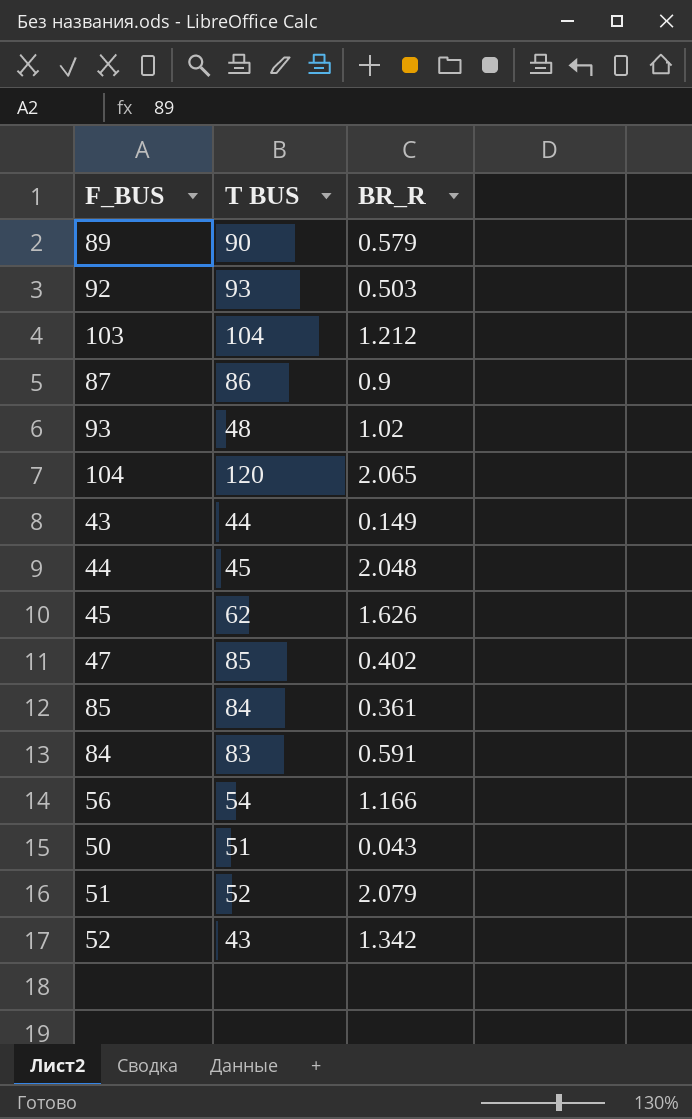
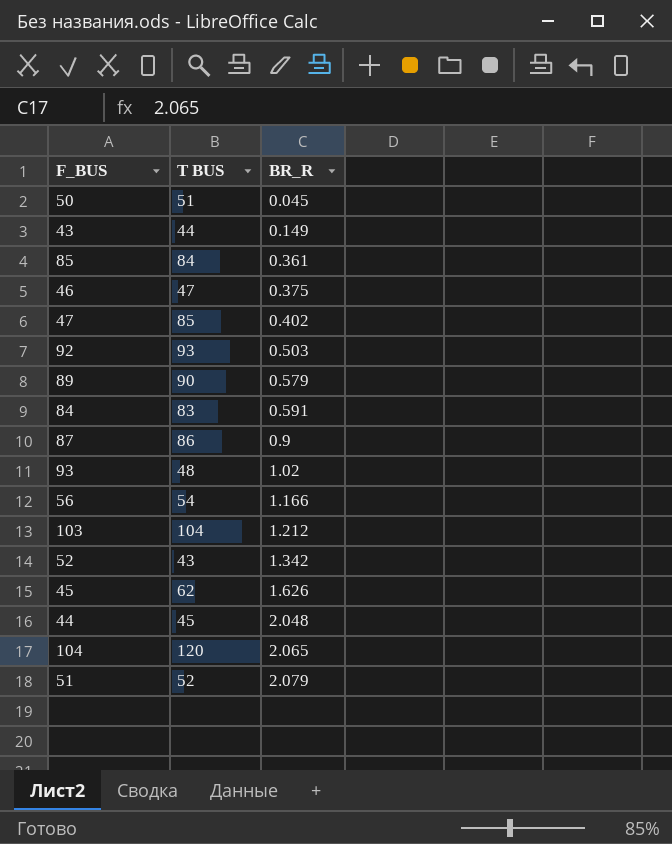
row order: none -> BR_R ascending
50 | BR_R: 0.043 -> 0.045
row 46: none -> 47 | 0.375

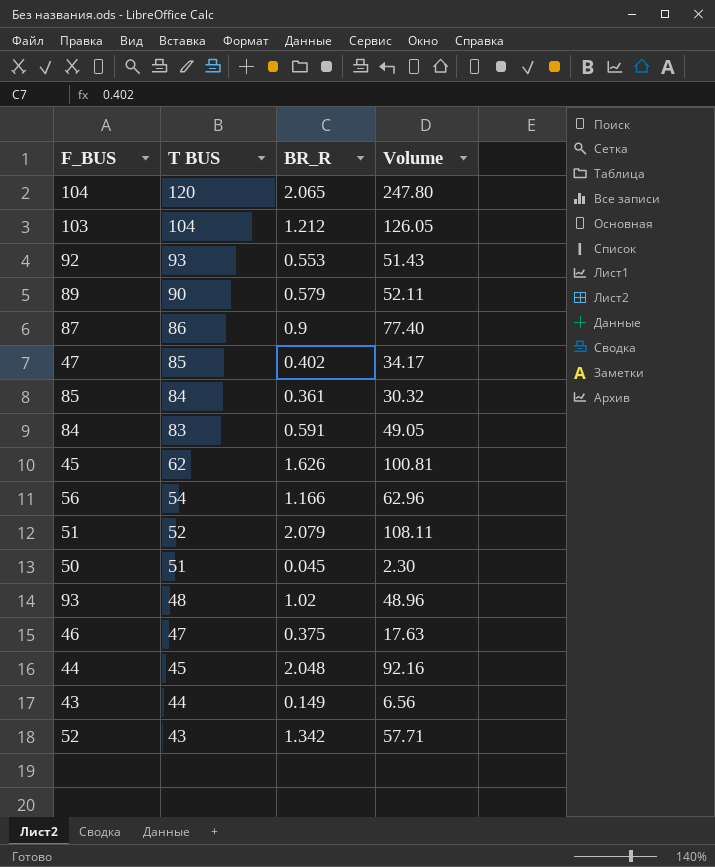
row order: BR_R ascending -> T BUS descending
column Volume | formula: none -> [T BUS] * [BR_R]
92 | BR_R: 0.503 -> 0.553

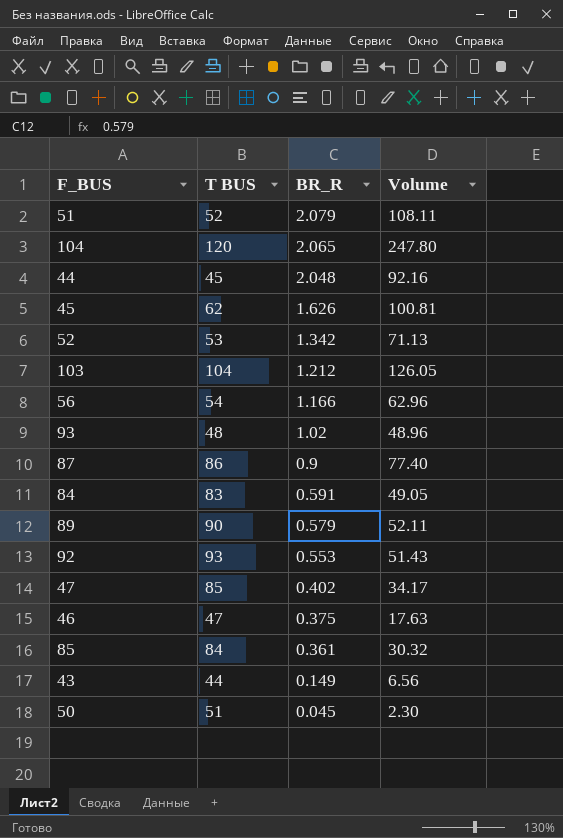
row order: T BUS descending -> BR_R descending
52 | T BUS: 43 -> 53
52 | Volume: 57.71 -> 71.13

